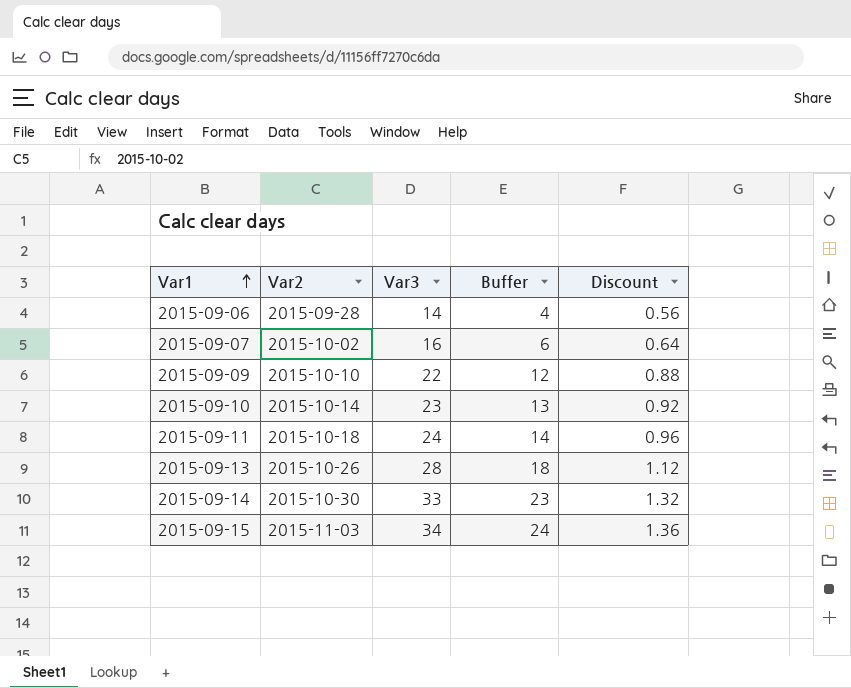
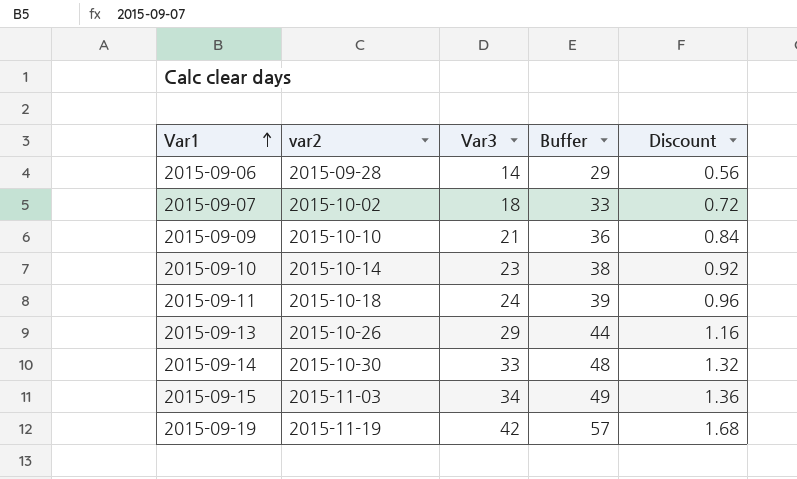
column name: Var2 -> var2
column Buffer | formula: [Var3] - 10 -> [Var3] + 15
2015-09-07 | Var3: 16 -> 18
2015-09-07 | Discount: 0.64 -> 0.72
2015-09-09 | Var3: 22 -> 21
2015-09-09 | Discount: 0.88 -> 0.84
2015-09-13 | Var3: 28 -> 29
2015-09-13 | Discount: 1.12 -> 1.16
row 2015-09-19: none -> 2015-11-19 | 42 | 57 | 1.68

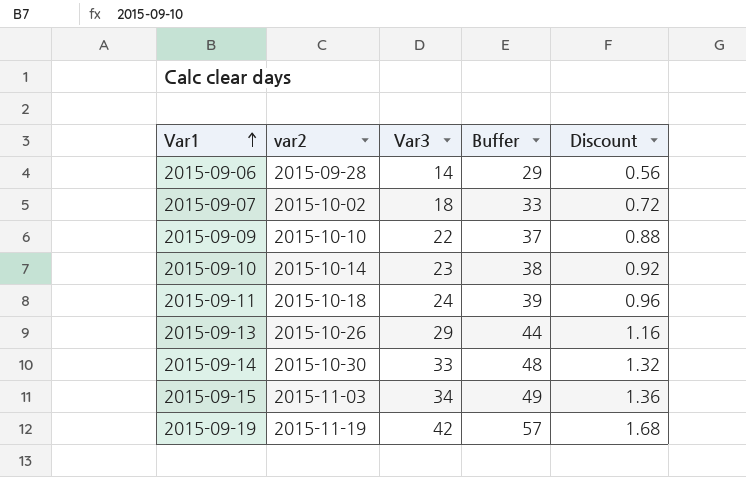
2015-09-09 | Var3: 21 -> 22
2015-09-09 | Buffer: 36 -> 37
2015-09-09 | Discount: 0.84 -> 0.88

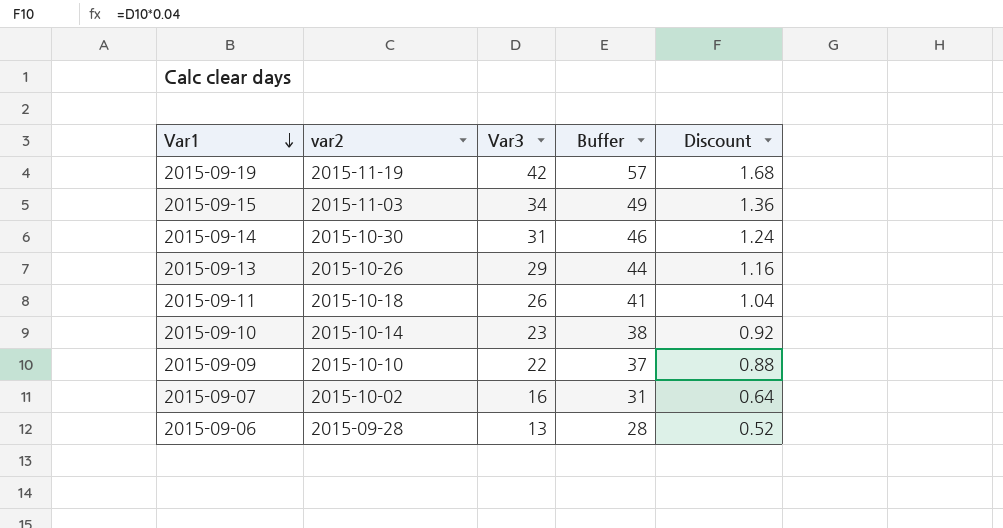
row order: Var1 ascending -> Var1 descending
2015-09-14 | Var3: 33 -> 31
2015-09-14 | Buffer: 48 -> 46
2015-09-14 | Discount: 1.32 -> 1.24
2015-09-11 | Var3: 24 -> 26
2015-09-11 | Buffer: 39 -> 41
2015-09-11 | Discount: 0.96 -> 1.04
2015-09-07 | Var3: 18 -> 16
2015-09-07 | Buffer: 33 -> 31
2015-09-07 | Discount: 0.72 -> 0.64
2015-09-06 | Var3: 14 -> 13
2015-09-06 | Buffer: 29 -> 28
2015-09-06 | Discount: 0.56 -> 0.52

